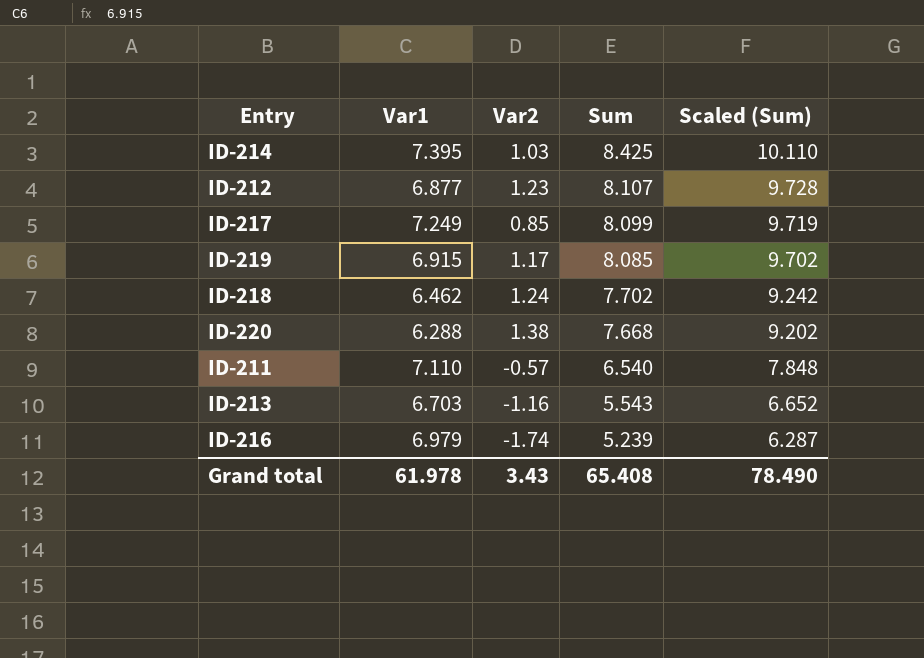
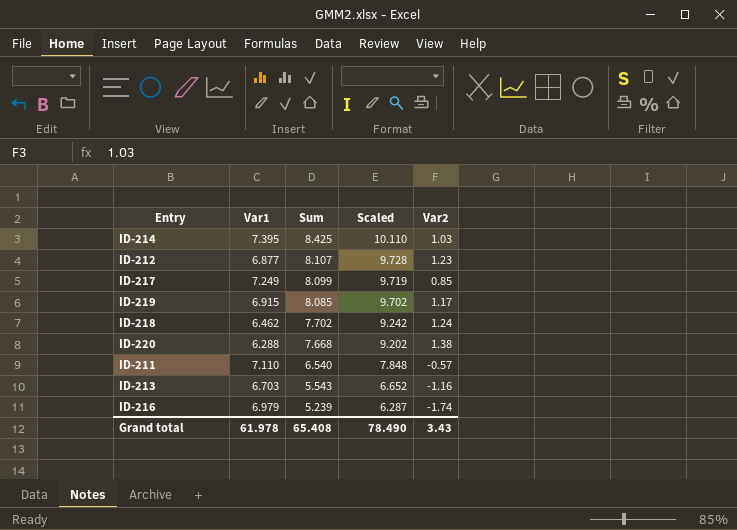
column name: Scaled (Sum) -> Scaled
column Var2 | position: 3 -> 5

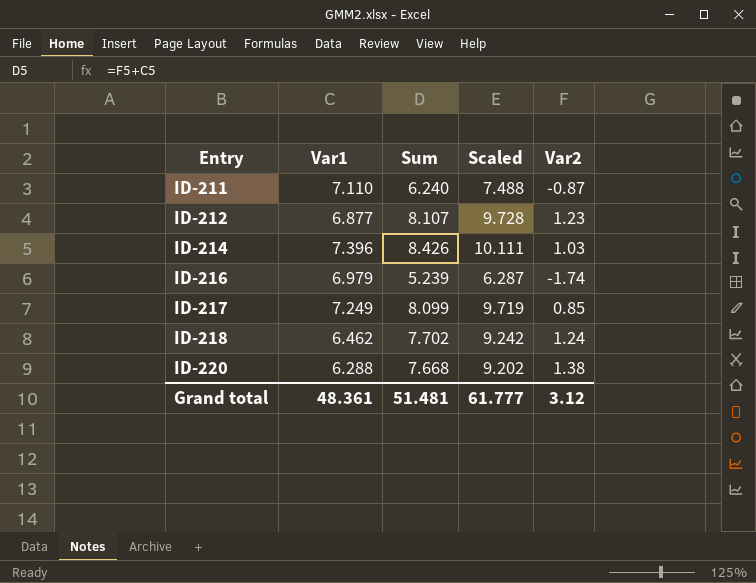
row order: Sum descending -> Entry ascending
row ID-219: 6.915 | 8.085 | 9.702 | 1.17 -> none
row ID-213: 6.703 | 5.543 | 6.652 | -1.16 -> none
ID-211 | Sum: 6.540 -> 6.240
ID-211 | Scaled: 7.848 -> 7.488
ID-211 | Var2: -0.57 -> -0.87
ID-214 | Var1: 7.395 -> 7.396
ID-214 | Sum: 8.425 -> 8.426
ID-214 | Scaled: 10.110 -> 10.111
Grand total | Var1: 61.978 -> 48.361
Grand total | Sum: 65.408 -> 51.481
Grand total | Scaled: 78.490 -> 61.777
Grand total | Var2: 3.43 -> 3.12

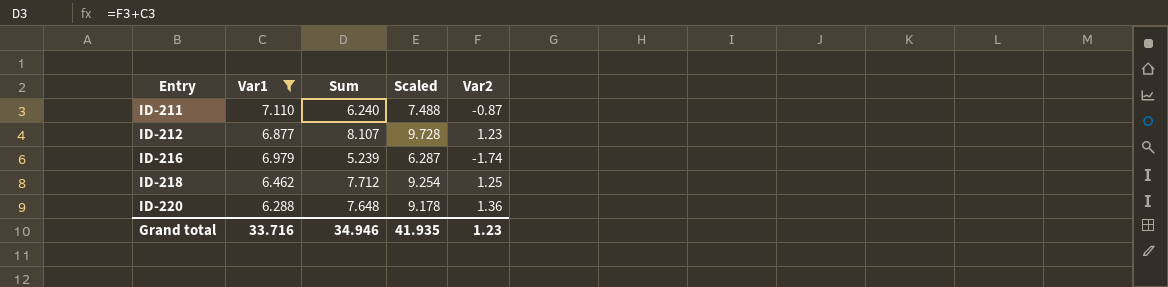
filter: none -> Var1 <= 7.110
ID-218 | Sum: 7.702 -> 7.712
ID-218 | Scaled: 9.242 -> 9.254
ID-218 | Var2: 1.24 -> 1.25
ID-220 | Sum: 7.668 -> 7.648
ID-220 | Scaled: 9.202 -> 9.178
ID-220 | Var2: 1.38 -> 1.36
Grand total | Var1: 48.361 -> 33.716
Grand total | Sum: 51.481 -> 34.946
Grand total | Scaled: 61.777 -> 41.935
Grand total | Var2: 3.12 -> 1.23

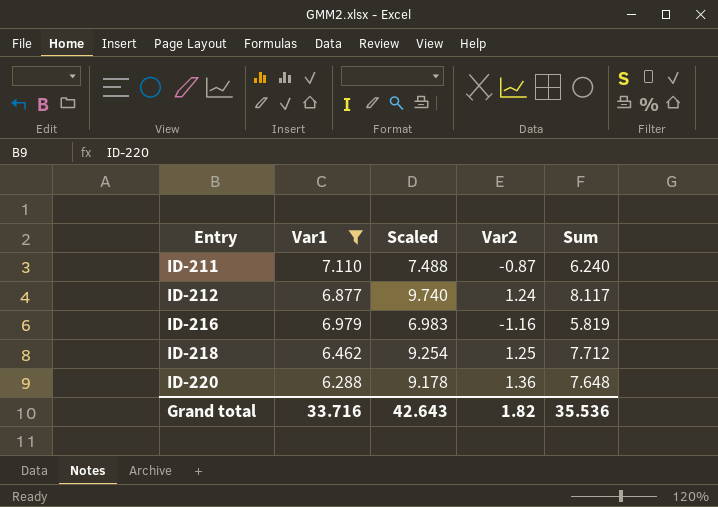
column Sum | position: 3 -> 5
ID-212 | Scaled: 9.728 -> 9.740
ID-212 | Var2: 1.23 -> 1.24
ID-212 | Sum: 8.107 -> 8.117
ID-216 | Scaled: 6.287 -> 6.983
ID-216 | Var2: -1.74 -> -1.16
ID-216 | Sum: 5.239 -> 5.819
Grand total | Scaled: 41.935 -> 42.643
Grand total | Var2: 1.23 -> 1.82
Grand total | Sum: 34.946 -> 35.536

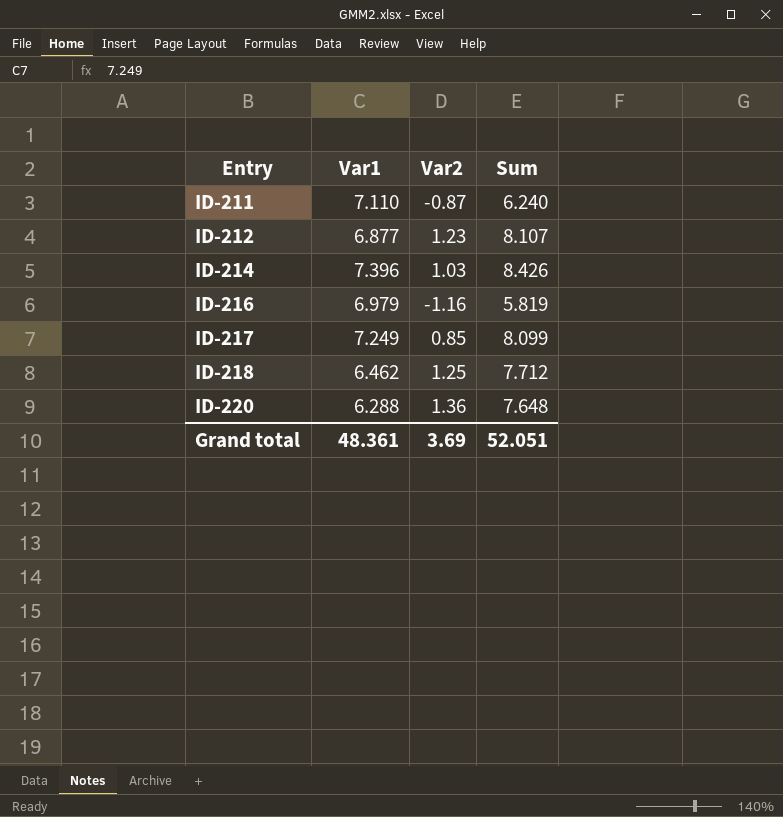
filter: Var1 <= 7.110 -> none
column Scaled | formula: [Sum] * 1.2 -> none
ID-212 | Var2: 1.24 -> 1.23
ID-212 | Sum: 8.117 -> 8.107
Grand total | Var1: 33.716 -> 48.361
Grand total | Var2: 1.82 -> 3.69
Grand total | Sum: 35.536 -> 52.051

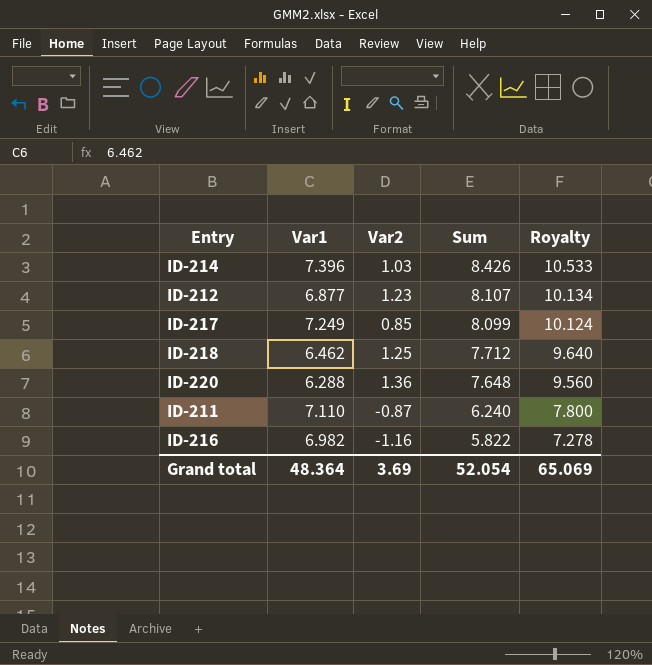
row order: Entry ascending -> Sum descending
column Royalty | formula: none -> [Sum] * 1.25
ID-216 | Var1: 6.979 -> 6.982
ID-216 | Sum: 5.819 -> 5.822
Grand total | Var1: 48.361 -> 48.364
Grand total | Sum: 52.051 -> 52.054

